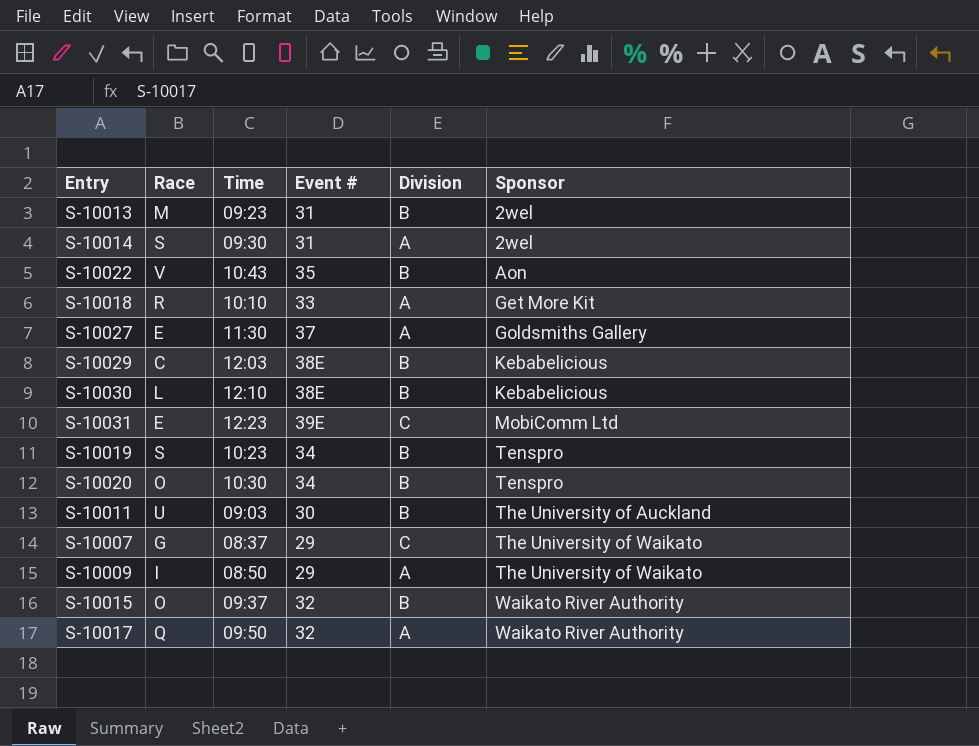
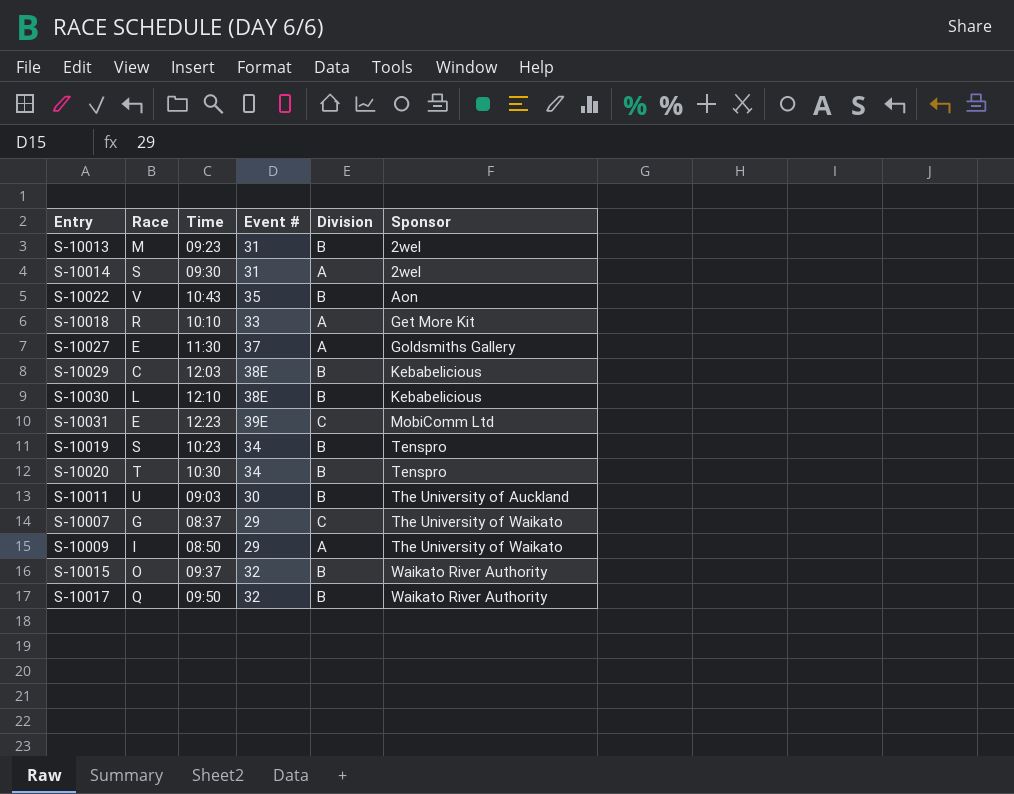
S-10020 | Race: O -> T
S-10017 | Division: A -> B

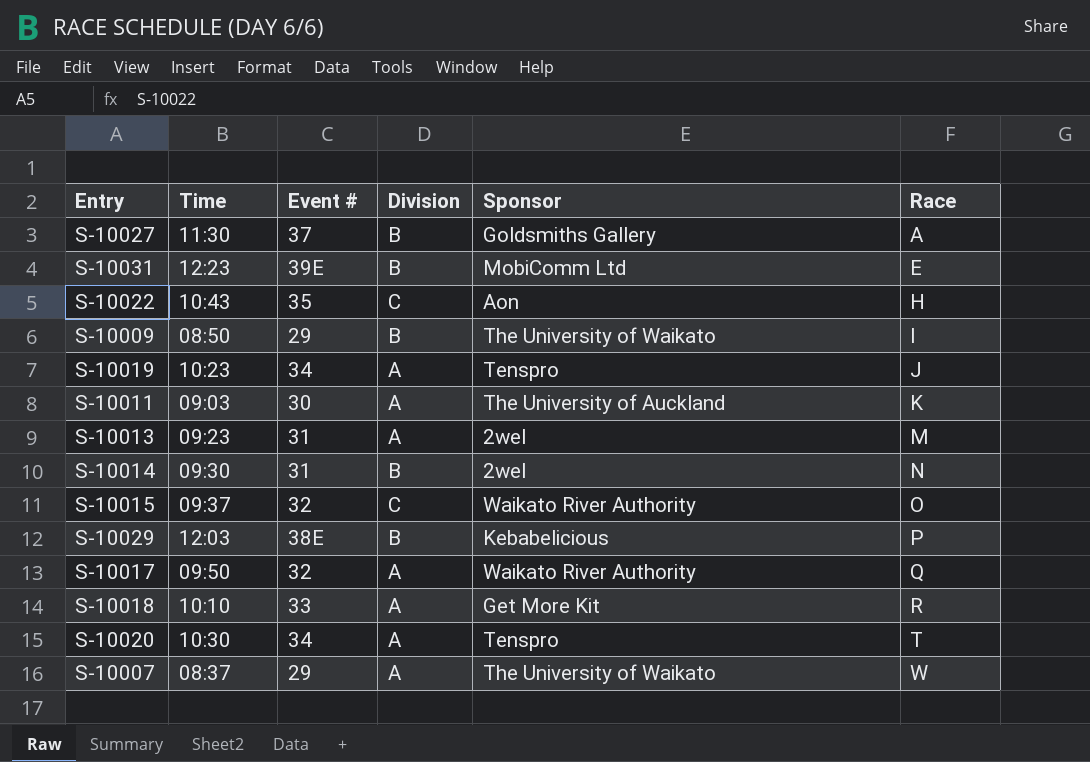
row order: Sponsor ascending -> Race ascending
column Race | position: 2 -> 6
row S-10030: L | 12:10 | 38E | B | Kebabelicious -> none
S-10027 | Division: A -> B
S-10027 | Race: E -> A
S-10031 | Division: C -> B
S-10022 | Division: B -> C
S-10022 | Race: V -> H
S-10009 | Division: A -> B
S-10019 | Division: B -> A
S-10019 | Race: S -> J
S-10011 | Division: B -> A
S-10011 | Race: U -> K
S-10013 | Division: B -> A
S-10014 | Division: A -> B
S-10014 | Race: S -> N
S-10015 | Division: B -> C
S-10029 | Race: C -> P
S-10017 | Division: B -> A
S-10020 | Division: B -> A
S-10007 | Division: C -> A
S-10007 | Race: G -> W

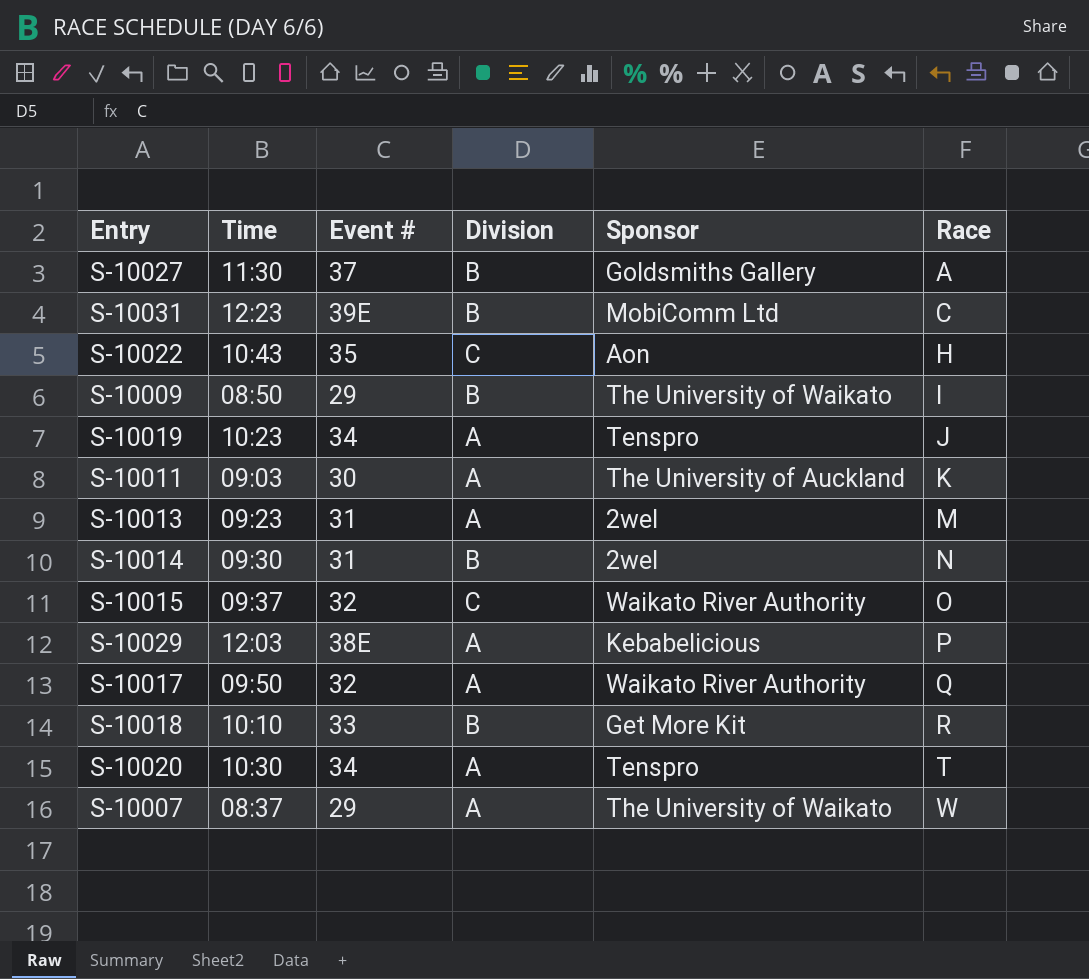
S-10031 | Race: E -> C
S-10029 | Division: B -> A
S-10018 | Division: A -> B

